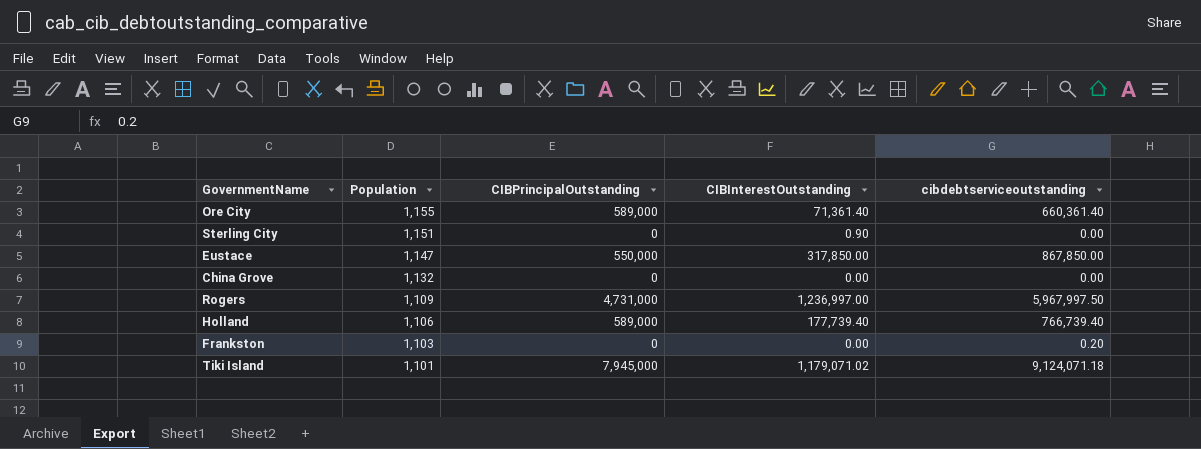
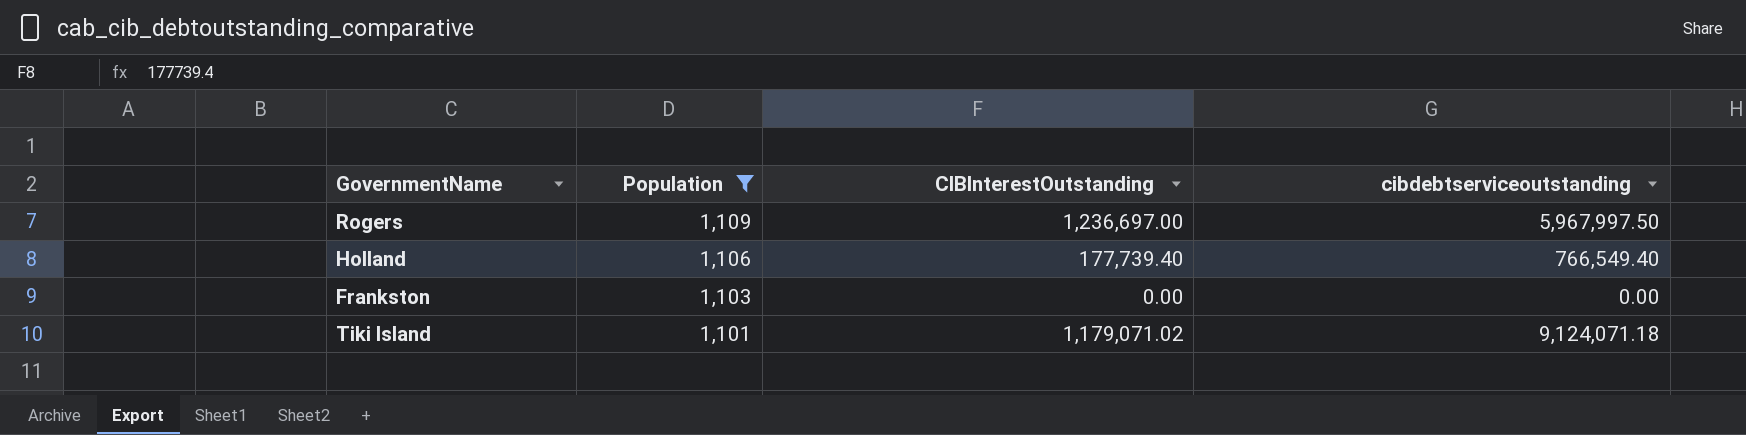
filter: none -> Population <= 1,109
column CIBPrincipalOutstanding | position: 3 -> none
Rogers | CIBInterestOutstanding: 1,236,997.00 -> 1,236,697.00
Holland | cibdebtserviceoutstanding: 766,739.40 -> 766,549.40
Frankston | cibdebtserviceoutstanding: 0.20 -> 0.00

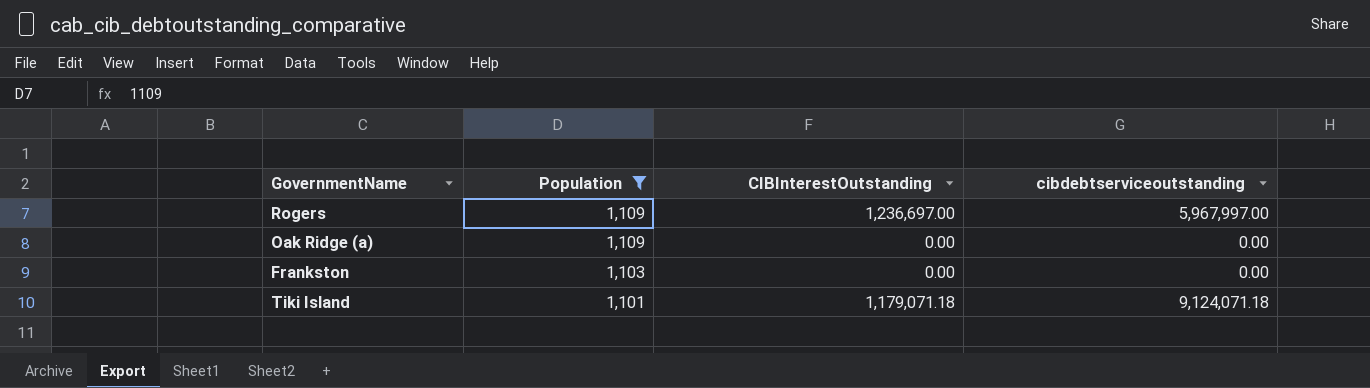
row Holland: 1,106 | 177,739.40 | 766,549.40 -> none
Rogers | cibdebtserviceoutstanding: 5,967,997.50 -> 5,967,997.00
row Oak Ridge (a): none -> 1,109 | 0.00 | 0.00
Tiki Island | CIBInterestOutstanding: 1,179,071.02 -> 1,179,071.18

